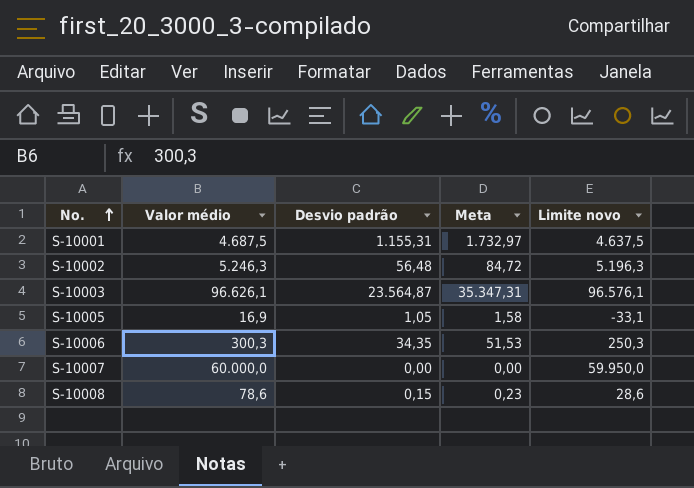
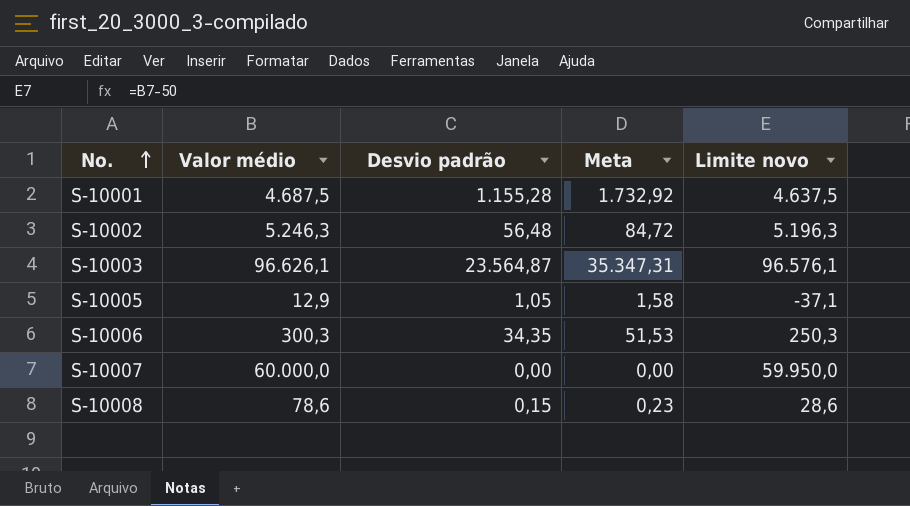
S-10001 | Desvio padrão: 1.155,31 -> 1.155,28
S-10001 | Meta: 1.732,97 -> 1.732,92
S-10005 | Valor médio: 16,9 -> 12,9
S-10005 | Limite novo: -33,1 -> -37,1

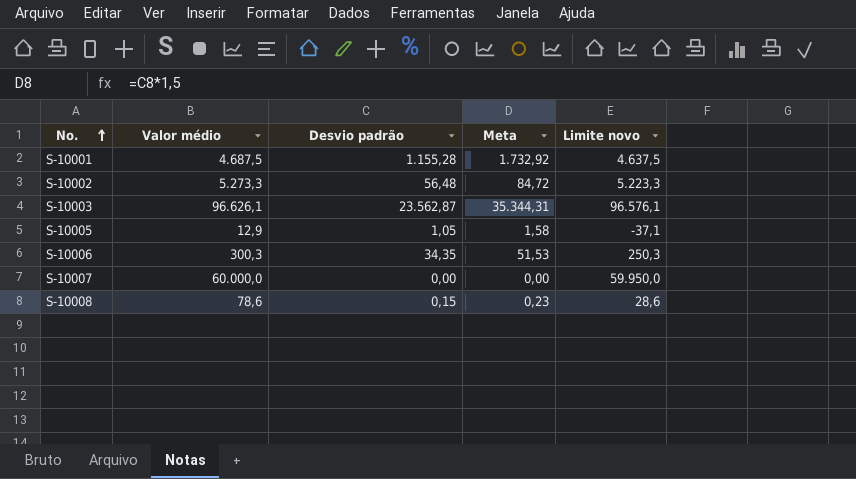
S-10002 | Valor médio: 5.246,3 -> 5.273,3
S-10002 | Limite novo: 5.196,3 -> 5.223,3
S-10003 | Desvio padrão: 23.564,87 -> 23.562,87
S-10003 | Meta: 35.347,31 -> 35.344,31

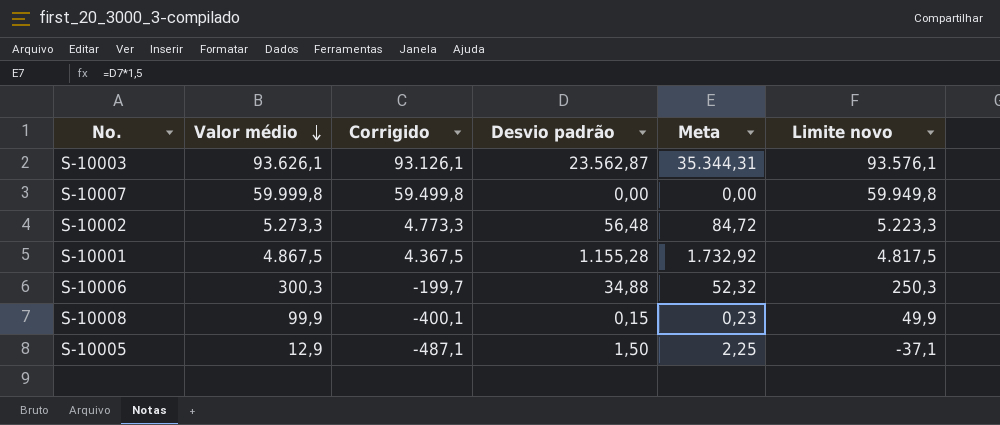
row order: No. ascending -> Valor médio descending
column Corrigido | formula: none -> [Valor médio] - 500
S-10003 | Valor médio: 96.626,1 -> 93.626,1
S-10003 | Limite novo: 96.576,1 -> 93.576,1
S-10007 | Valor médio: 60.000,0 -> 59.999,8
S-10007 | Limite novo: 59.950,0 -> 59.949,8
S-10001 | Valor médio: 4.687,5 -> 4.867,5
S-10001 | Limite novo: 4.637,5 -> 4.817,5
S-10006 | Desvio padrão: 34,35 -> 34,88
S-10006 | Meta: 51,53 -> 52,32
S-10008 | Valor médio: 78,6 -> 99,9
S-10008 | Limite novo: 28,6 -> 49,9
S-10005 | Desvio padrão: 1,05 -> 1,50
S-10005 | Meta: 1,58 -> 2,25

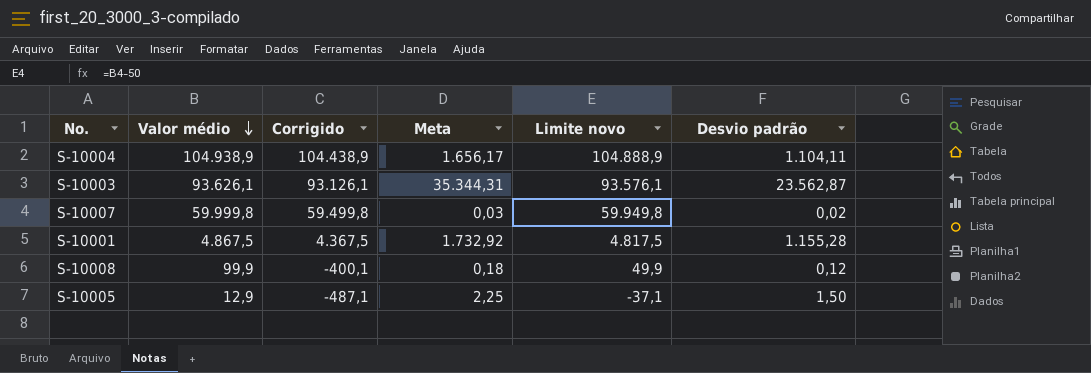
column Desvio padrão | position: 4 -> 6
row S-10002: 5.273,3 | 4.773,3 | 56,48 | 84,72 | 5.223,3 -> none
row S-10006: 300,3 | -199,7 | 34,88 | 52,32 | 250,3 -> none
row S-10004: none -> 104.938,9 | 104.438,9 | 1.656,17 | 104.888,9 | 1.104,11
S-10007 | Meta: 0,00 -> 0,03
S-10007 | Desvio padrão: 0,00 -> 0,02
S-10008 | Meta: 0,23 -> 0,18
S-10008 | Desvio padrão: 0,15 -> 0,12

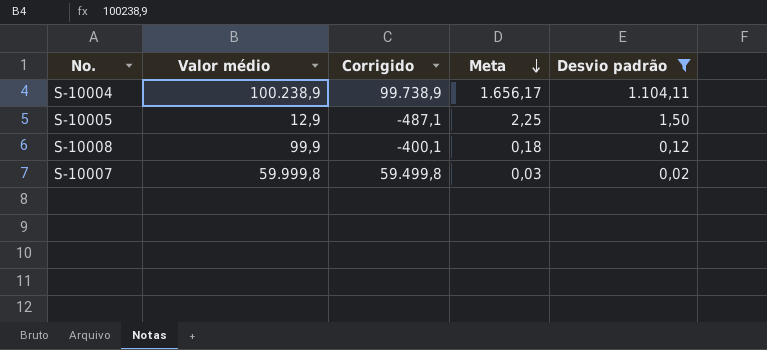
filter: none -> Desvio padrão <= 1.104,11
row order: Valor médio descending -> Meta descending
column Limite novo | formula: [Valor médio] - 50 -> none
S-10004 | Valor médio: 104.938,9 -> 100.238,9
S-10004 | Corrigido: 104.438,9 -> 99.738,9

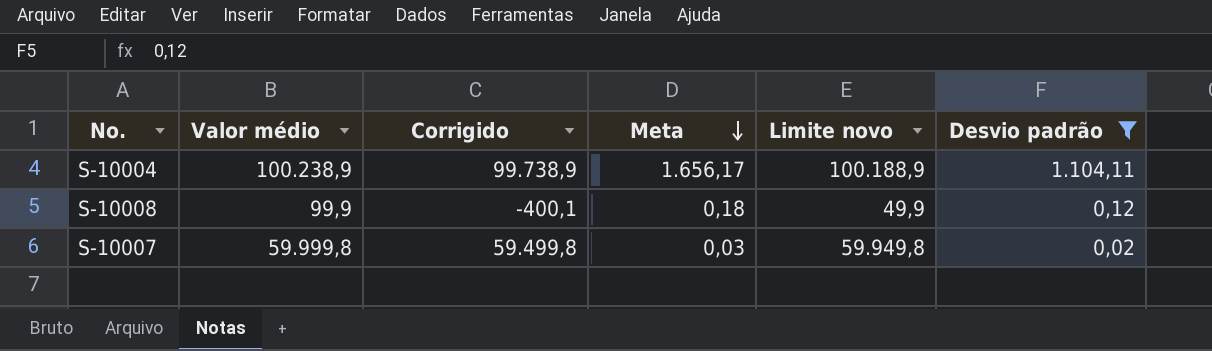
column Limite novo | formula: none -> [Valor médio] - 50
row S-10005: 12,9 | -487,1 | 2,25 | 1,50 -> none

